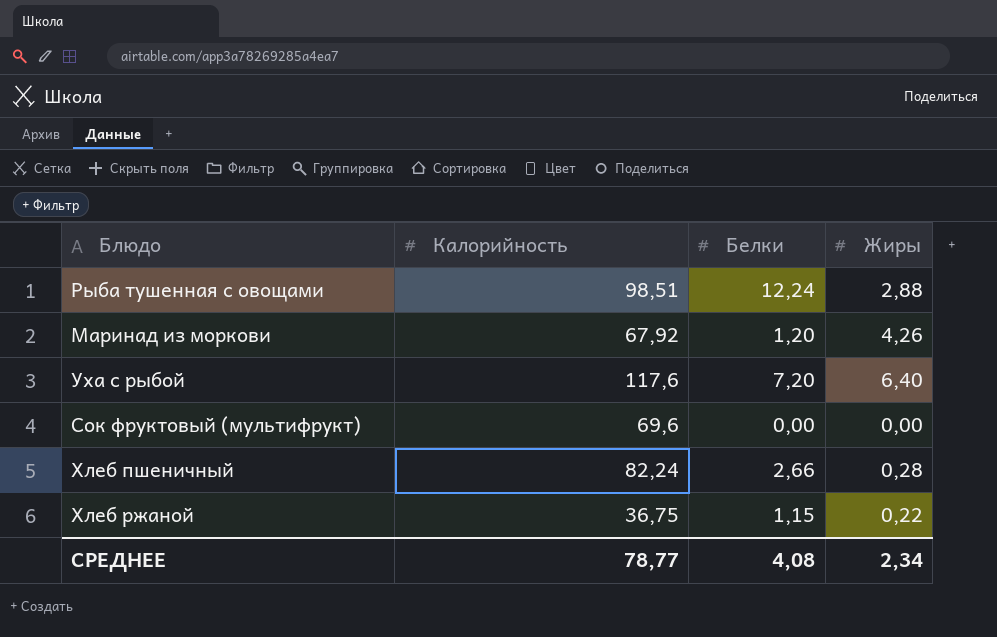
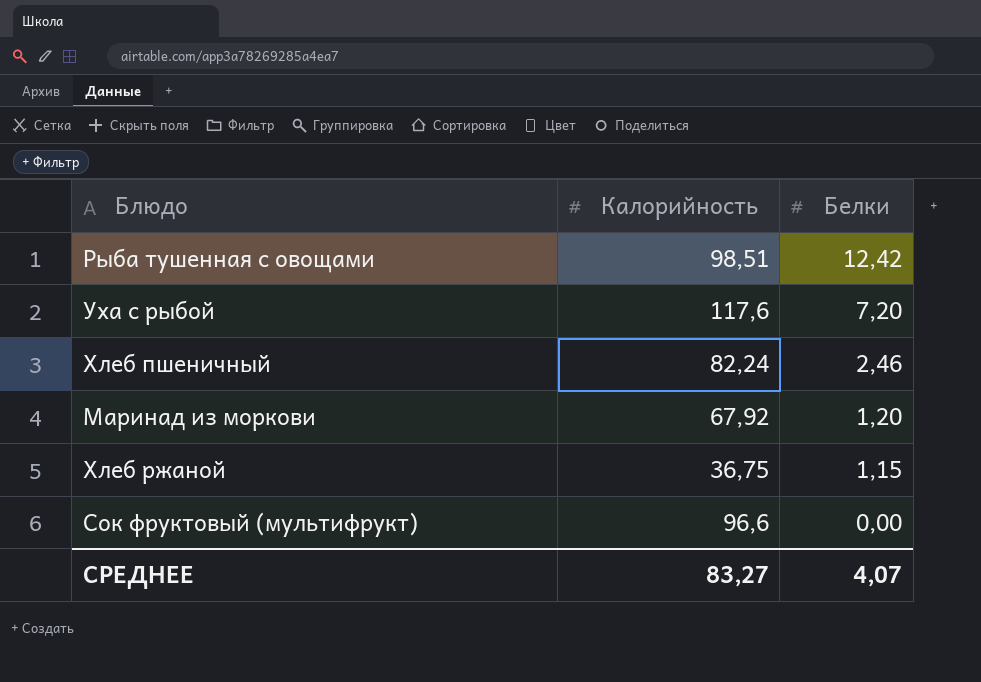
row order: none -> Белки descending
column Жиры | position: 4 -> none
Рыба тушенная с овощами | Белки: 12,24 -> 12,42
Хлеб пшеничный | Белки: 2,66 -> 2,46
Сок фруктовый (мультифрукт) | Калорийность: 69,6 -> 96,6
СРЕДНЕЕ | Калорийность: 78,77 -> 83,27
СРЕДНЕЕ | Белки: 4,08 -> 4,07

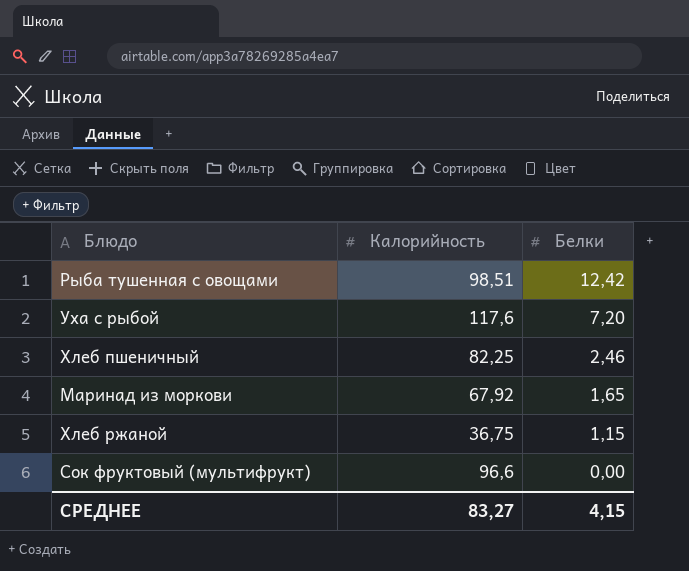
Хлеб пшеничный | Калорийность: 82,24 -> 82,25
Маринад из моркови | Белки: 1,20 -> 1,65
СРЕДНЕЕ | Белки: 4,07 -> 4,15

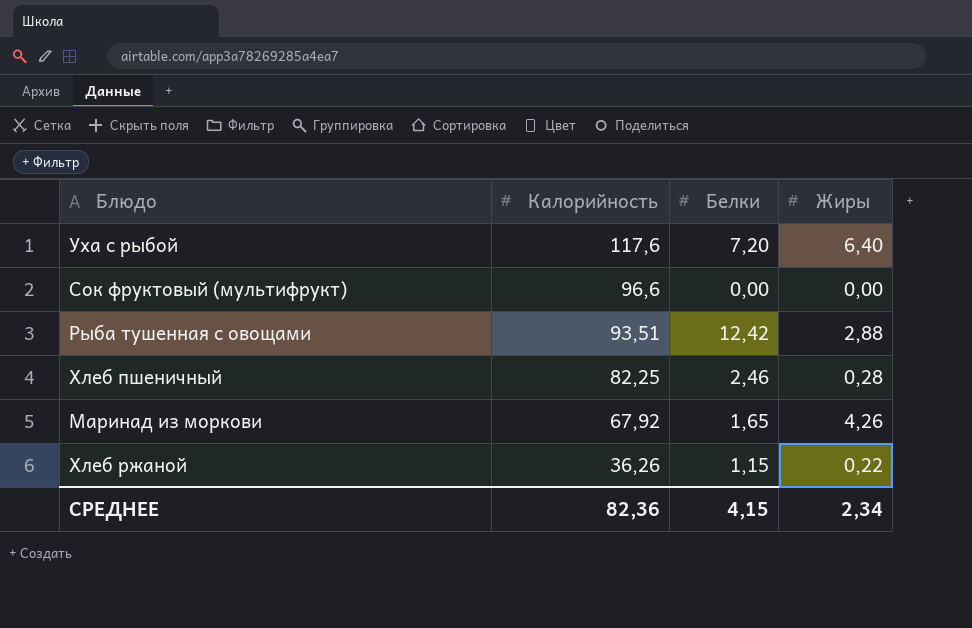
row order: Белки descending -> Калорийность descending
column Жиры | position: none -> 4
Рыба тушенная с овощами | Калорийность: 98,51 -> 93,51
Хлеб ржаной | Калорийность: 36,75 -> 36,26
СРЕДНЕЕ | Калорийность: 83,27 -> 82,36

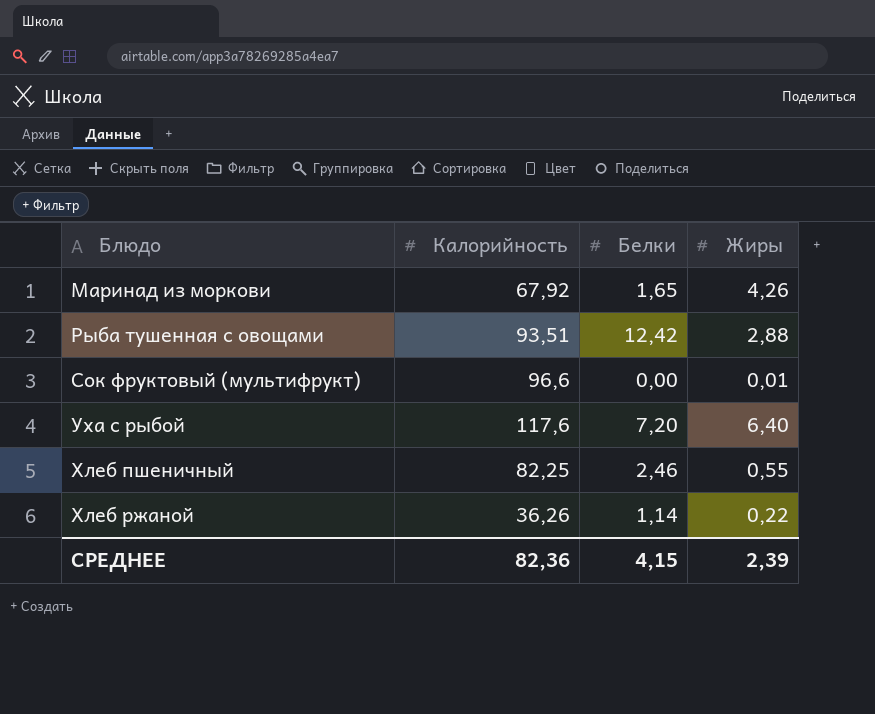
row order: Калорийность descending -> Блюдо ascending
Сок фруктовый (мультифрукт) | Жиры: 0,00 -> 0,01
Хлеб пшеничный | Жиры: 0,28 -> 0,55
Хлеб ржаной | Белки: 1,15 -> 1,14
СРЕДНЕЕ | Жиры: 2,34 -> 2,39

